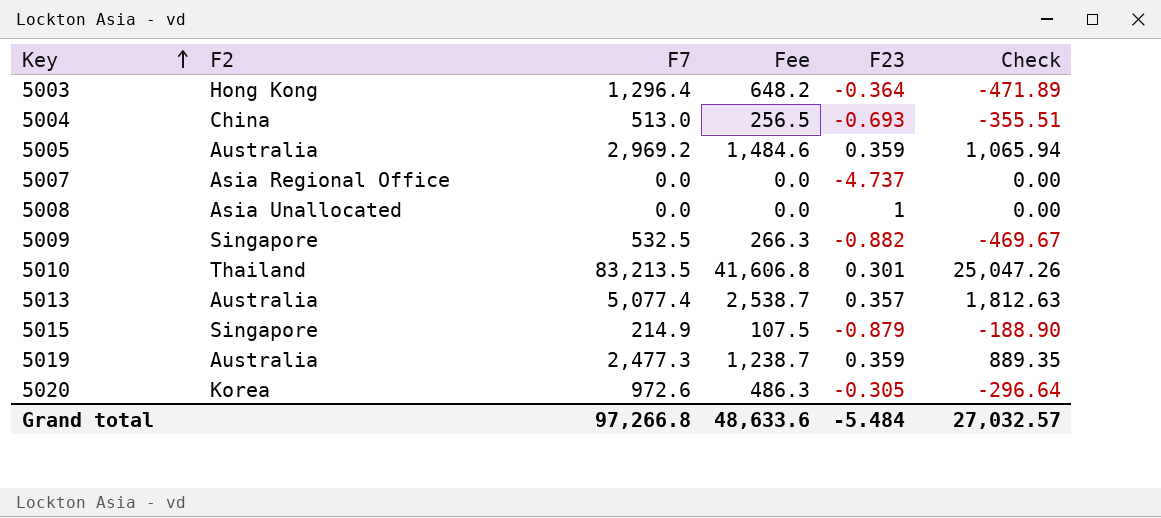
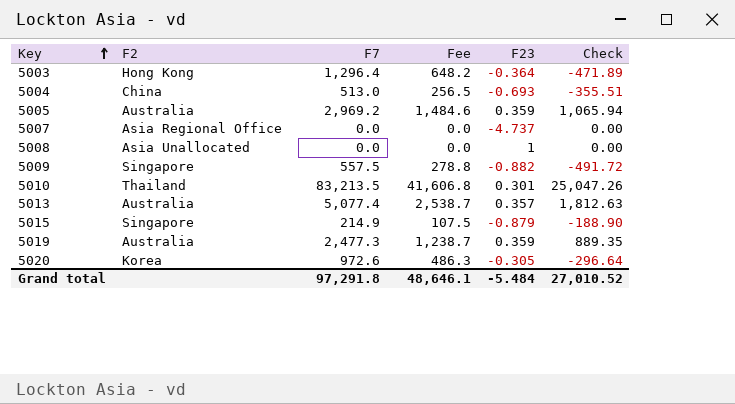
5009 | F7: 532.5 -> 557.5
5009 | Fee: 266.3 -> 278.8
5009 | Check: -469.67 -> -491.72
Grand total | F7: 97,266.8 -> 97,291.8
Grand total | Fee: 48,633.6 -> 48,646.1
Grand total | Check: 27,032.57 -> 27,010.52

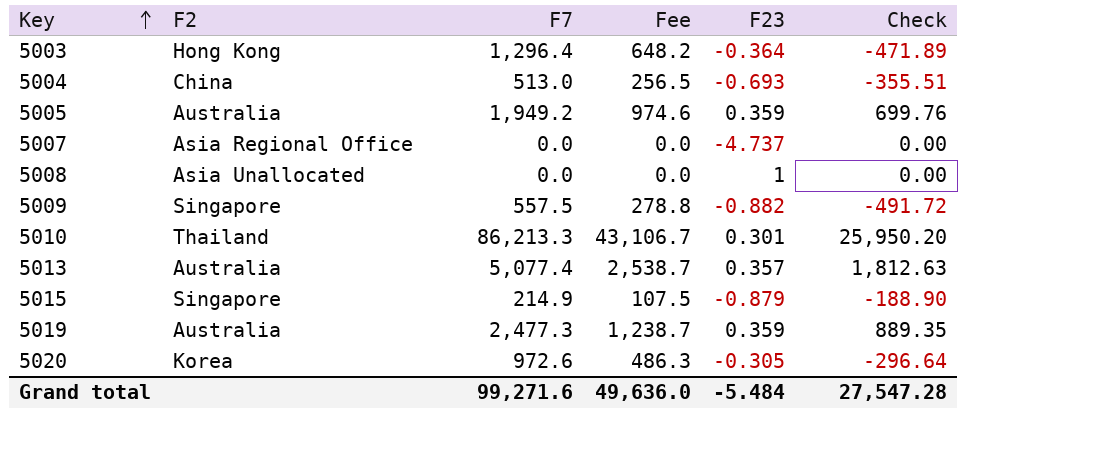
5005 | F7: 2,969.2 -> 1,949.2
5005 | Fee: 1,484.6 -> 974.6
5005 | Check: 1,065.94 -> 699.76
5010 | F7: 83,213.5 -> 86,213.3
5010 | Fee: 41,606.8 -> 43,106.7
5010 | Check: 25,047.26 -> 25,950.20
Grand total | F7: 97,291.8 -> 99,271.6
Grand total | Fee: 48,646.1 -> 49,636.0
Grand total | Check: 27,010.52 -> 27,547.28

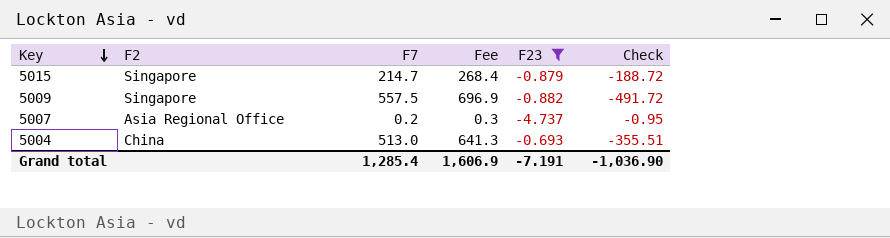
filter: none -> F23 <= -0.693
row order: Key ascending -> Key descending
column Fee | formula: [F7] * 0.5 -> [F7] * 1.25
5015 | F7: 214.9 -> 214.7
5015 | Check: -188.90 -> -188.72
5007 | F7: 0.0 -> 0.2
5007 | Check: 0.00 -> -0.95
Grand total | F7: 99,271.6 -> 1,285.4
Grand total | Fee: 49,636.0 -> 1,606.9
Grand total | F23: -5.484 -> -7.191
Grand total | Check: 27,547.28 -> -1,036.90

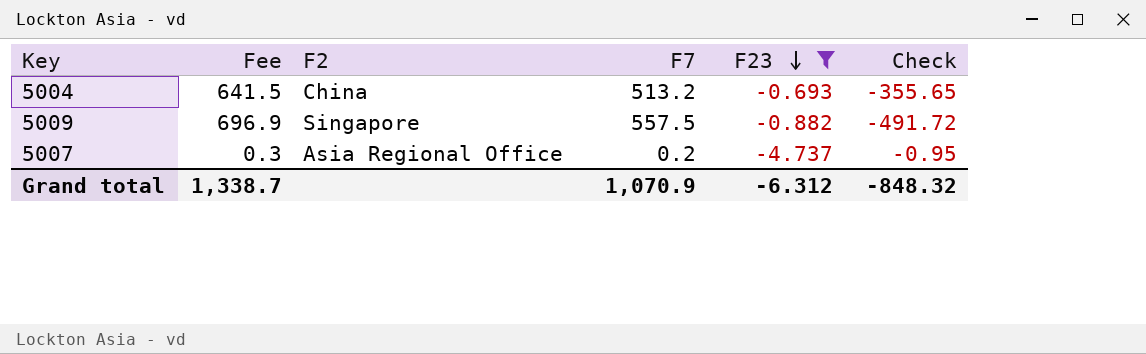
row order: Key descending -> F23 descending
column Fee | position: 4 -> 2
row 5015: Singapore | 214.7 | 268.4 | -0.879 | -188.72 -> none
5004 | Fee: 641.3 -> 641.5
5004 | F7: 513.0 -> 513.2
5004 | Check: -355.51 -> -355.65
Grand total | Fee: 1,606.9 -> 1,338.7
Grand total | F7: 1,285.4 -> 1,070.9
Grand total | F23: -7.191 -> -6.312
Grand total | Check: -1,036.90 -> -848.32

